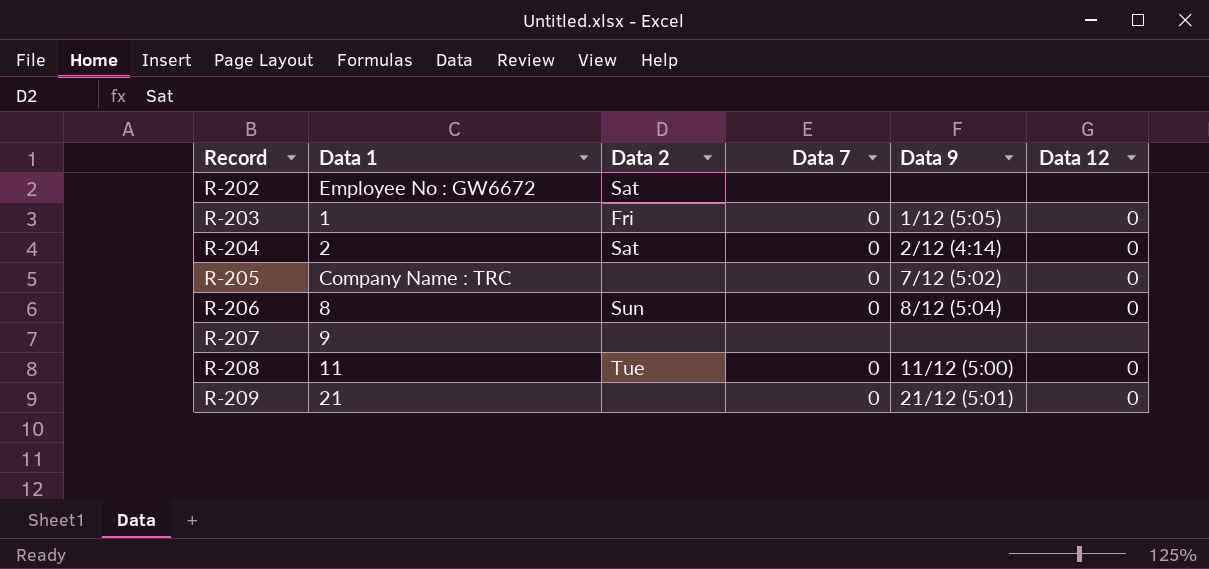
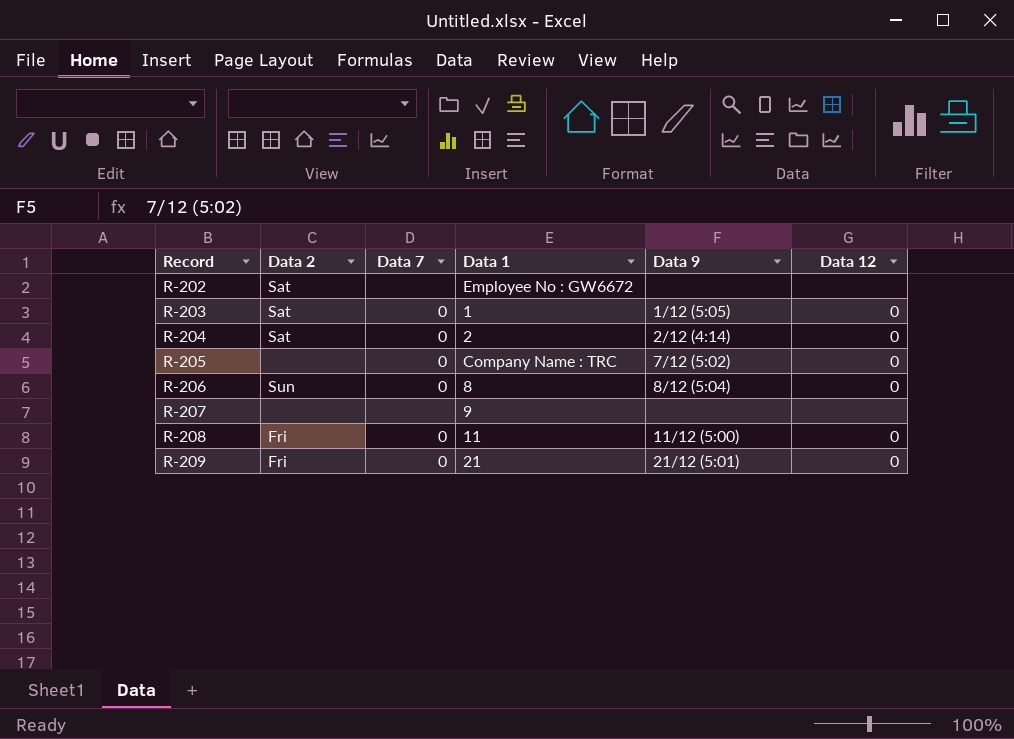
column Data 1 | position: 2 -> 4
R-203 | Data 2: Fri -> Sat
R-208 | Data 2: Tue -> Fri
R-209 | Data 2: none -> Fri

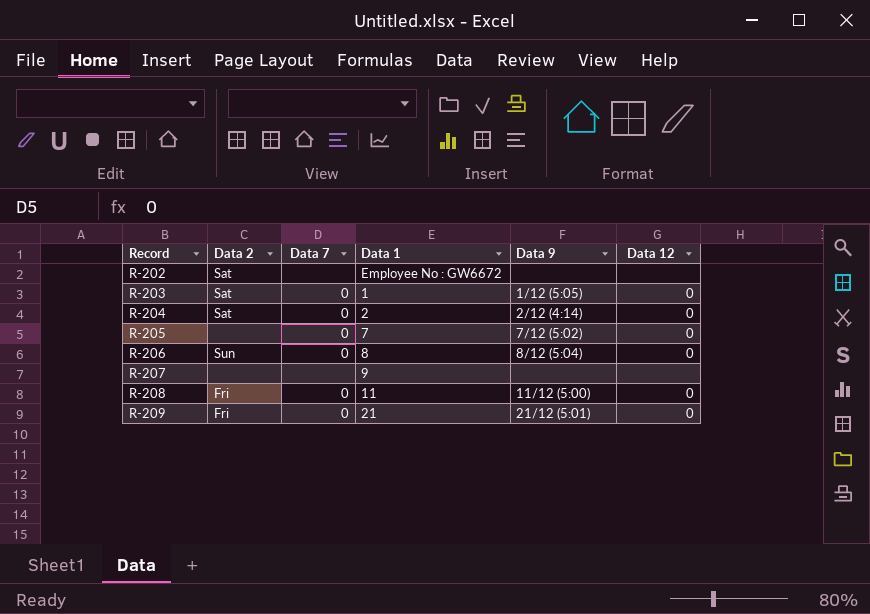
R-205 | Data 1: Company Name : TRC -> 7

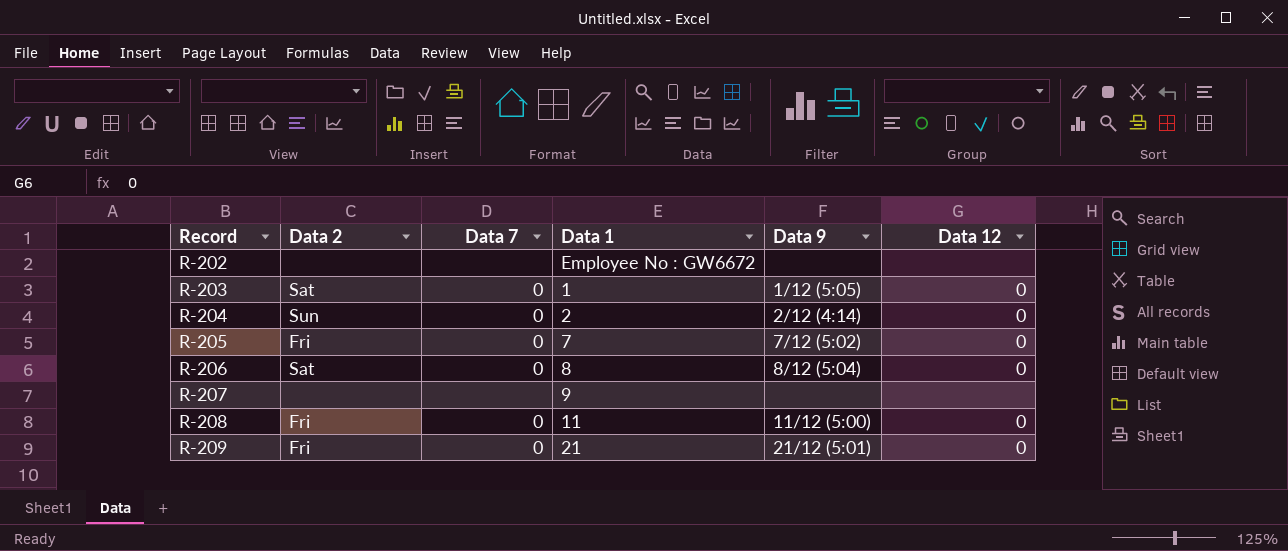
R-202 | Data 2: Sat -> none
R-204 | Data 2: Sat -> Sun
R-205 | Data 2: none -> Fri
R-206 | Data 2: Sun -> Sat

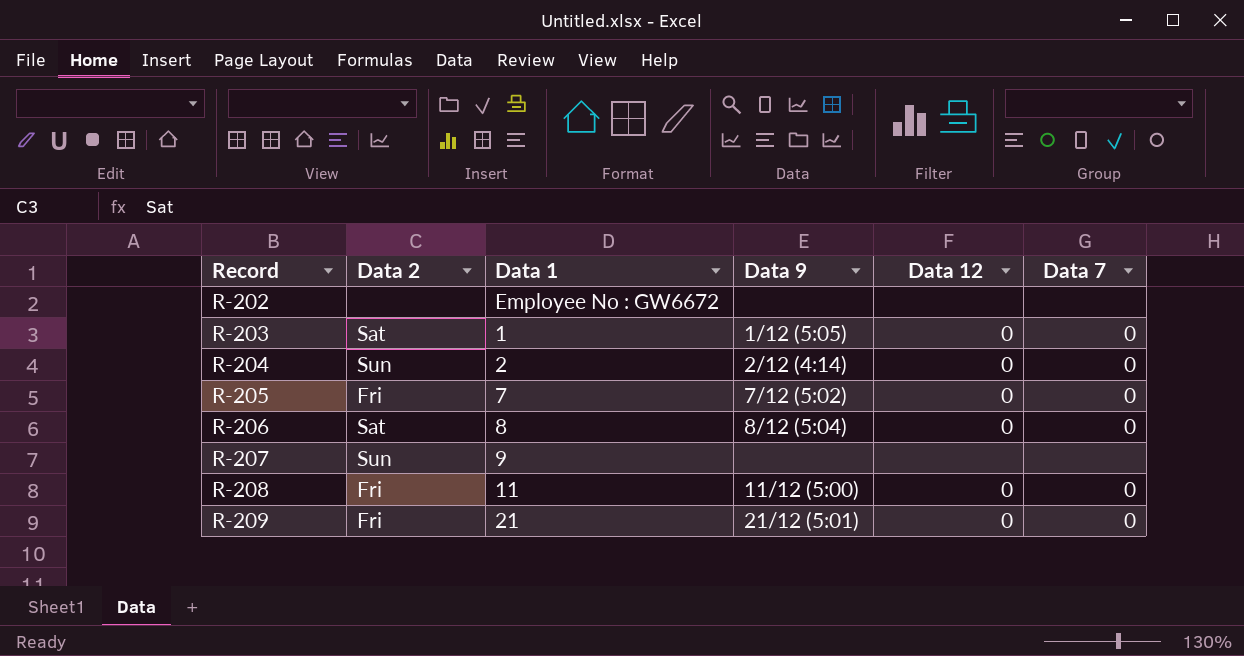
column Data 7 | position: 3 -> 6
R-207 | Data 2: none -> Sun

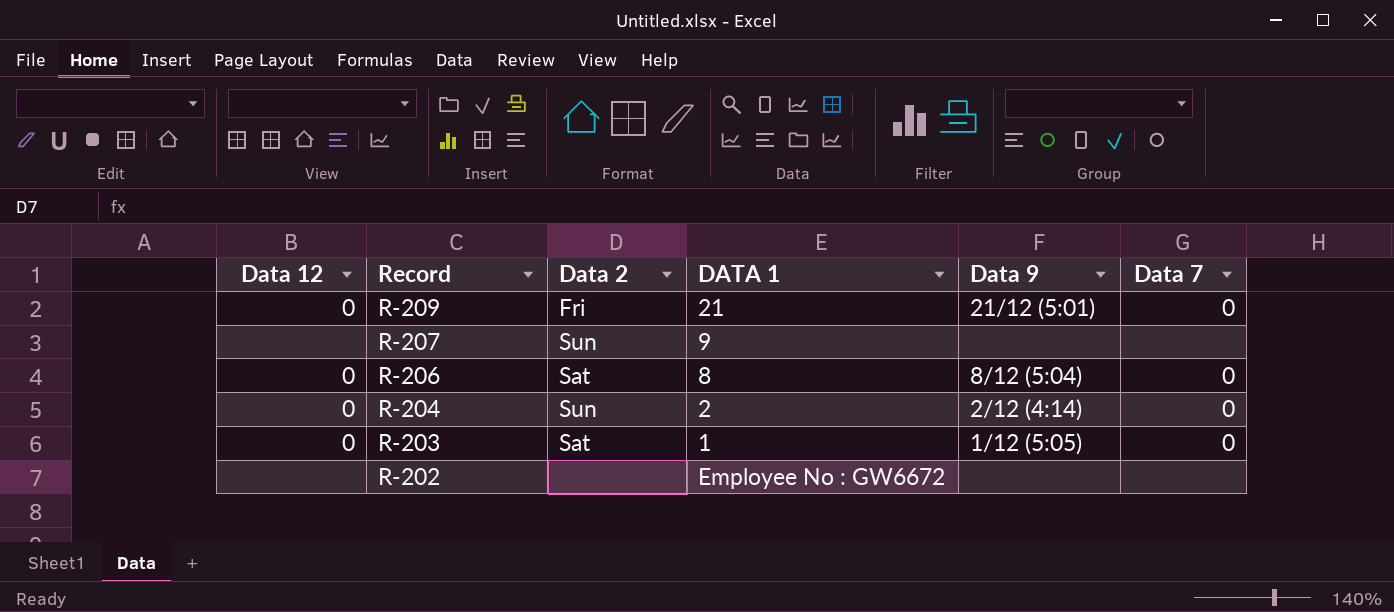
row order: Record ascending -> Record descending
column Data 12 | position: 5 -> 1
column name: Data 1 -> DATA 1
row R-205: Fri | 7 | 7/12 (5:02) | 0 | 0 -> none
row R-208: Fri | 11 | 11/12 (5:00) | 0 | 0 -> none

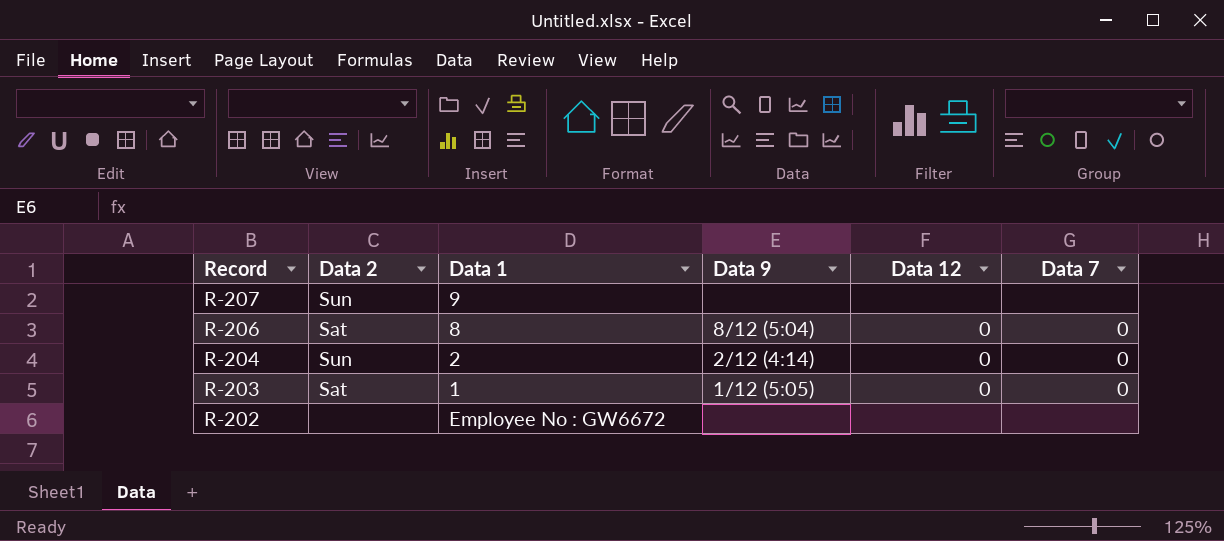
column name: DATA 1 -> Data 1
column Data 12 | position: 1 -> 5
row R-209: 0 | Fri | 21 | 21/12 (5:01) | 0 -> none

